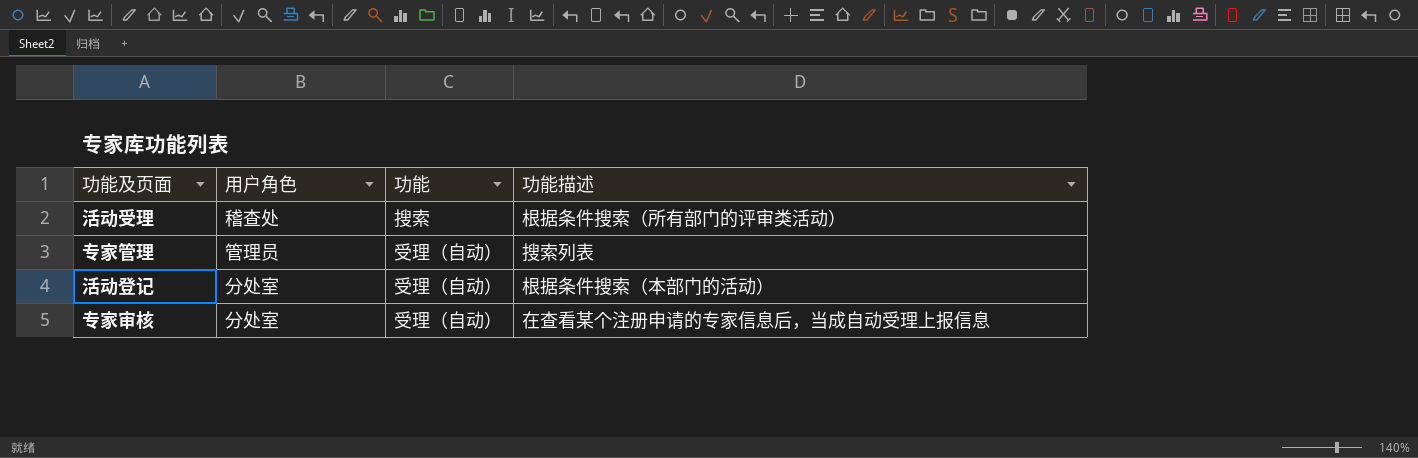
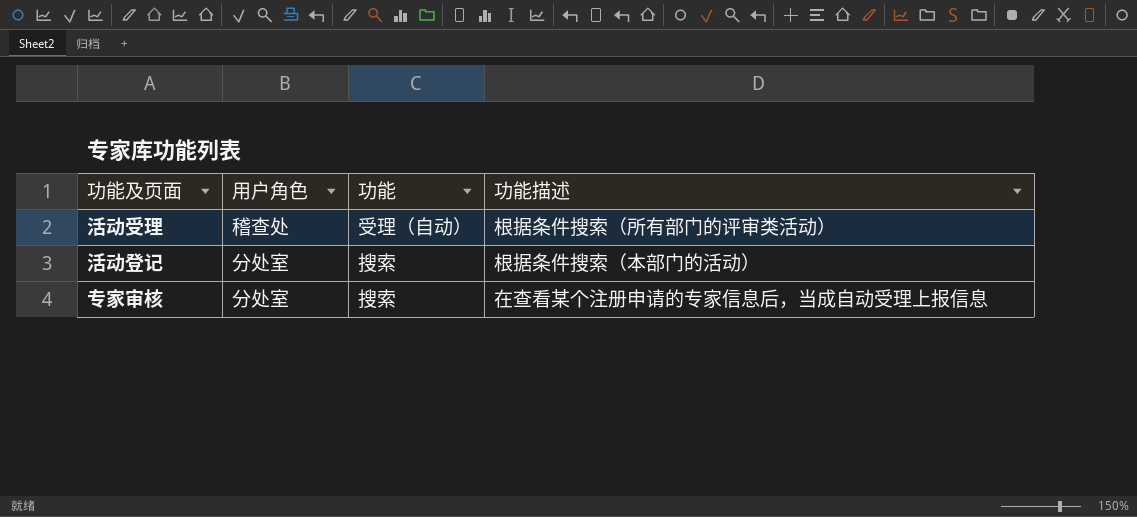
row 专家管理: 管理员 | 受理（自动） | 搜索列表 -> none
活动受理 | 功能: 搜索 -> 受理（自动）
活动登记 | 功能: 受理（自动） -> 搜索
专家审核 | 功能: 受理（自动） -> 搜索

